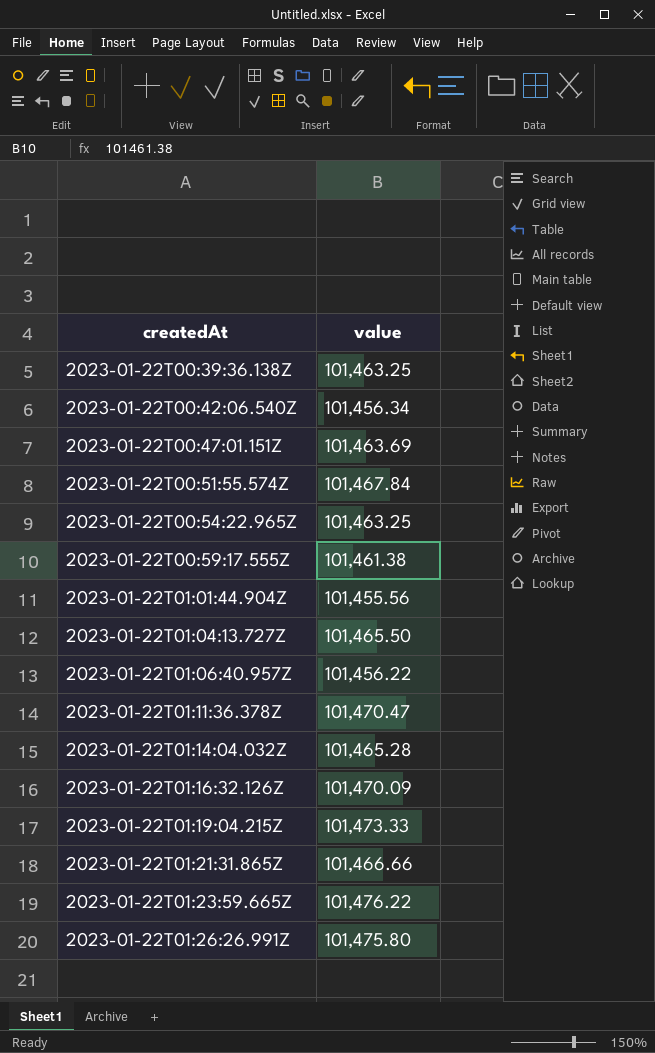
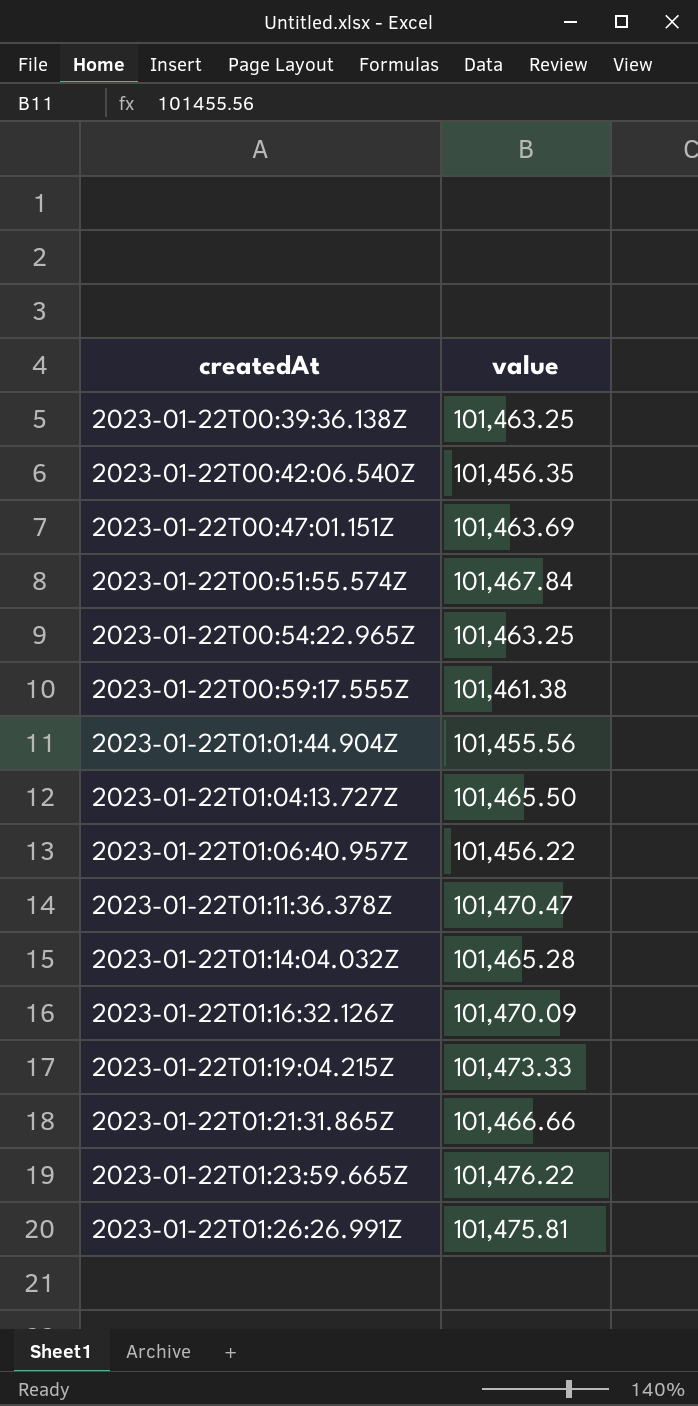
2023-01-22T00:42:06.540Z | value: 101,456.34 -> 101,456.35
2023-01-22T01:26:26.991Z | value: 101,475.80 -> 101,475.81

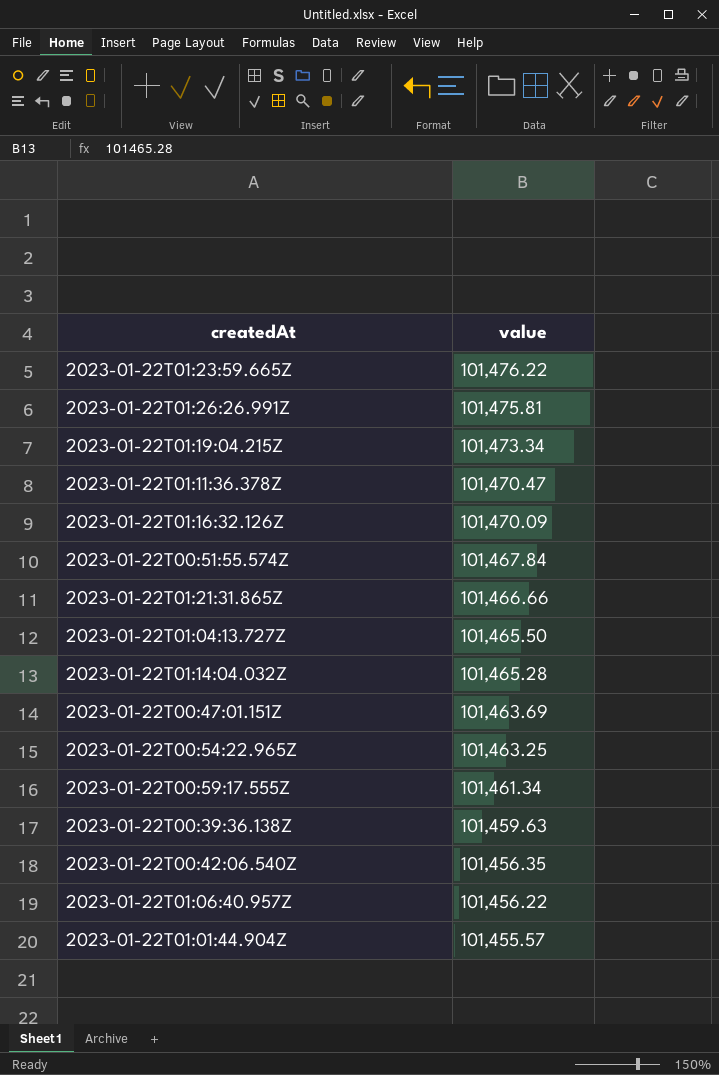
row order: createdAt ascending -> value descending
2023-01-22T01:19:04.215Z | value: 101,473.33 -> 101,473.34
2023-01-22T00:59:17.555Z | value: 101,461.38 -> 101,461.34
2023-01-22T00:39:36.138Z | value: 101,463.25 -> 101,459.63
2023-01-22T01:01:44.904Z | value: 101,455.56 -> 101,455.57

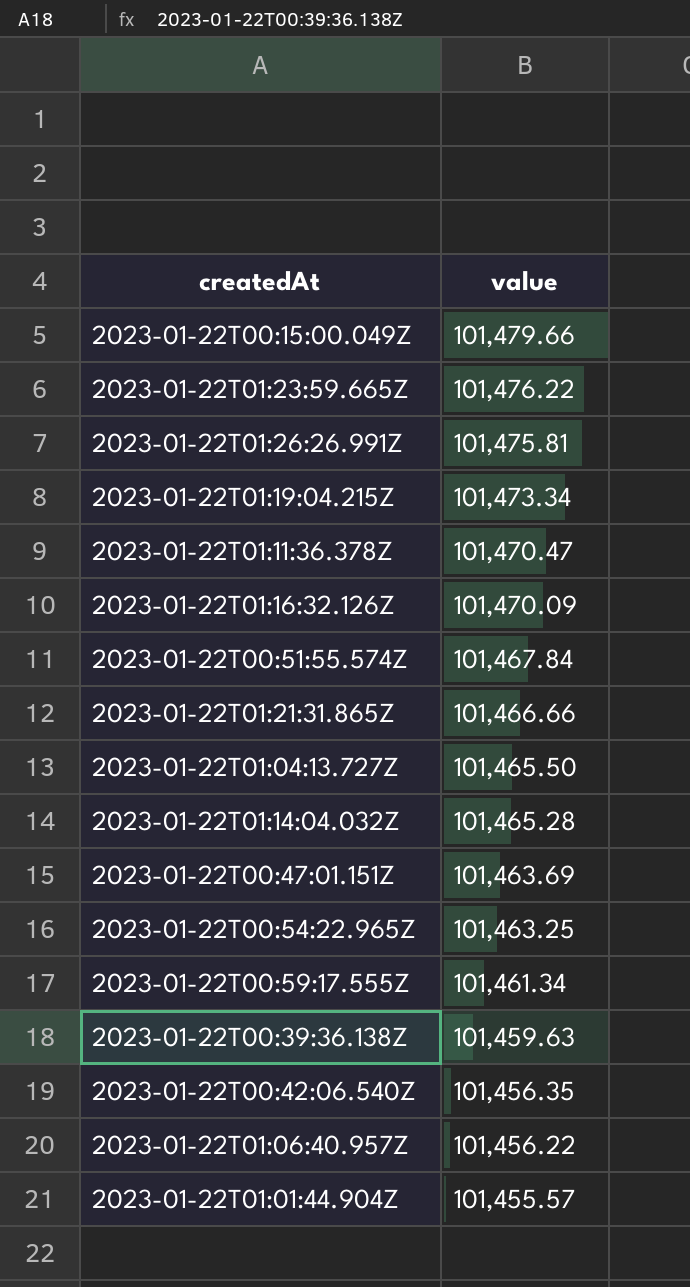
row 2023-01-22T00:15:00.049Z: none -> 101,479.66

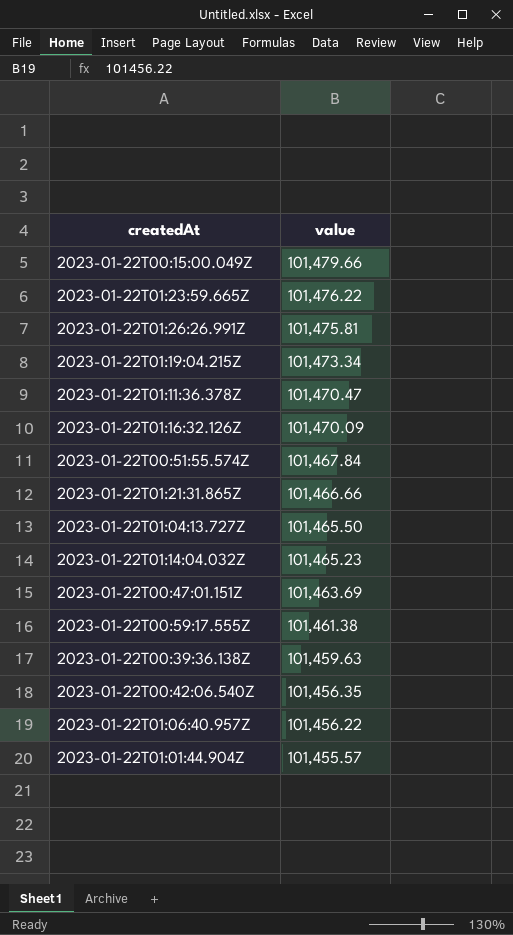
row 2023-01-22T00:54:22.965Z: 101,463.25 -> none
2023-01-22T01:14:04.032Z | value: 101,465.28 -> 101,465.23
2023-01-22T00:59:17.555Z | value: 101,461.34 -> 101,461.38

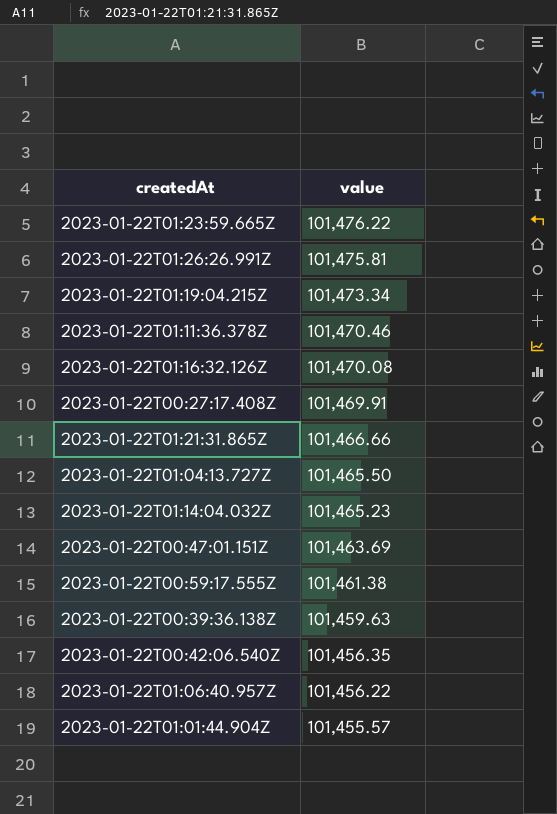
row 2023-01-22T00:15:00.049Z: 101,479.66 -> none
row 2023-01-22T00:51:55.574Z: 101,467.84 -> none
2023-01-22T01:11:36.378Z | value: 101,470.47 -> 101,470.46
2023-01-22T01:16:32.126Z | value: 101,470.09 -> 101,470.08
row 2023-01-22T00:27:17.408Z: none -> 101,469.91

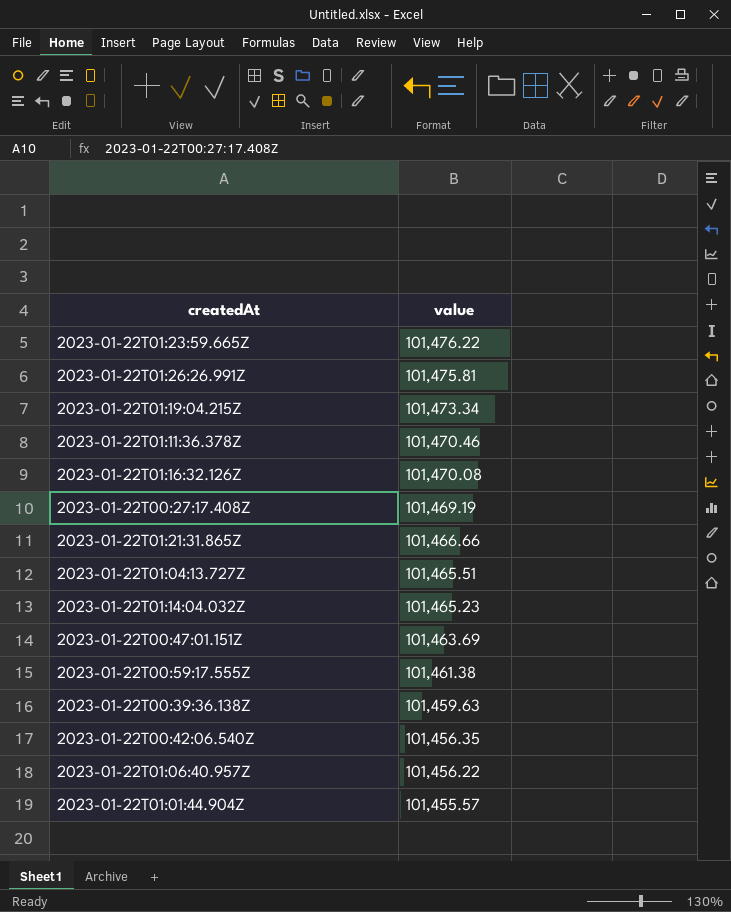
2023-01-22T00:27:17.408Z | value: 101,469.91 -> 101,469.19
2023-01-22T01:04:13.727Z | value: 101,465.50 -> 101,465.51

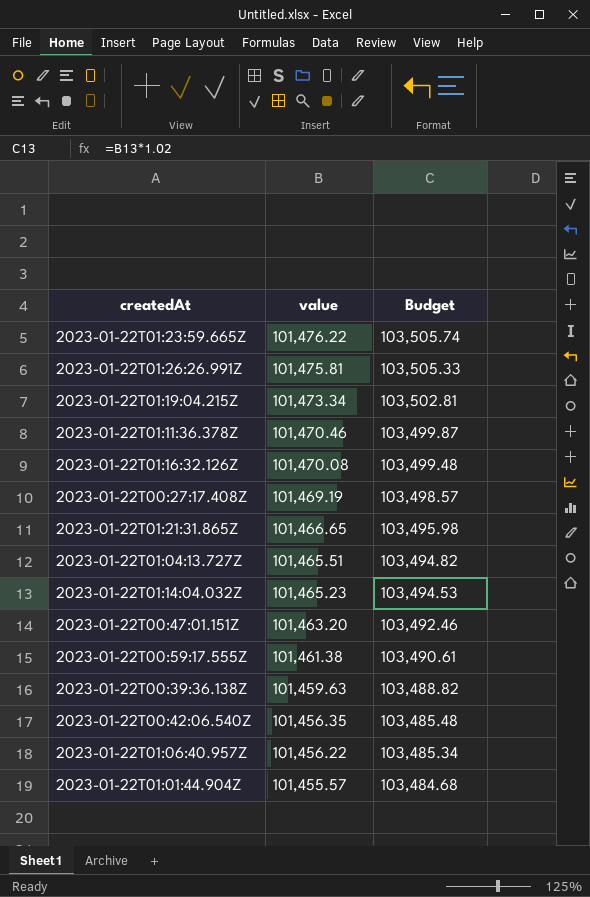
column Budget | formula: none -> [value] * 1.02
2023-01-22T01:21:31.865Z | value: 101,466.66 -> 101,466.65
2023-01-22T00:47:01.151Z | value: 101,463.69 -> 101,463.20

